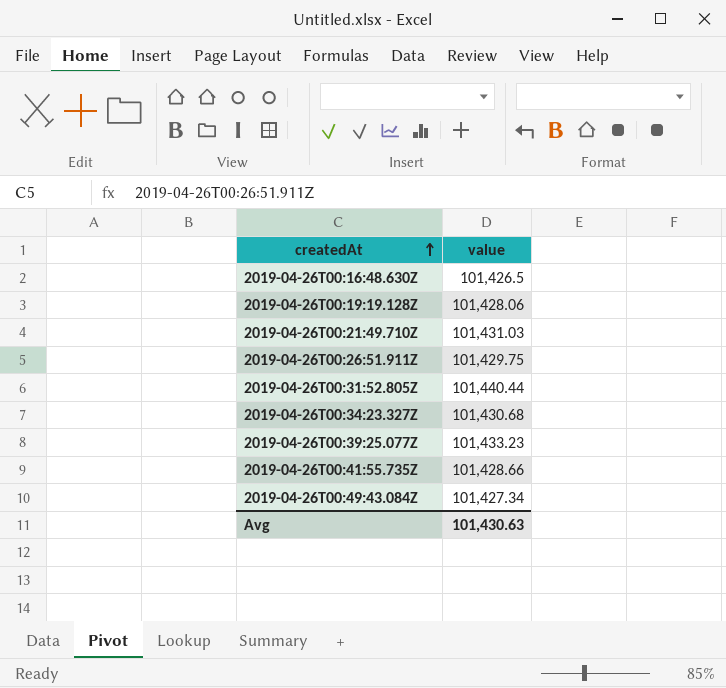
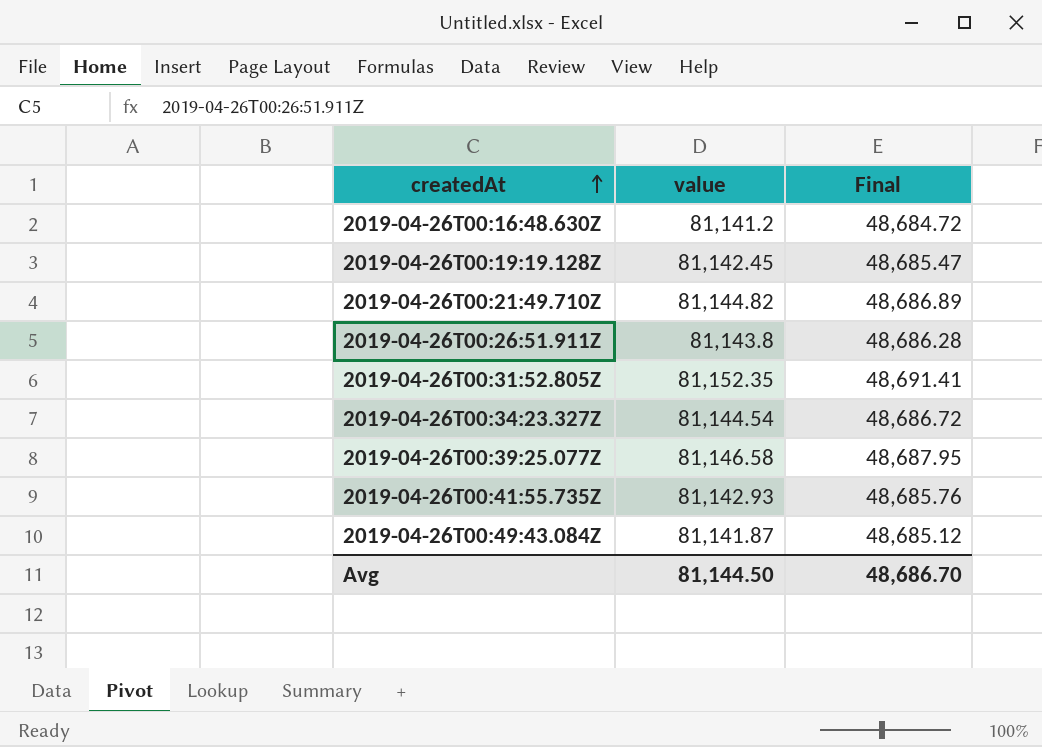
column Final | formula: none -> [value] * 0.6
2019-04-26T00:16:48.630Z | value: 101,426.5 -> 81,141.2
2019-04-26T00:19:19.128Z | value: 101,428.06 -> 81,142.45
2019-04-26T00:21:49.710Z | value: 101,431.03 -> 81,144.82
2019-04-26T00:26:51.911Z | value: 101,429.75 -> 81,143.8
2019-04-26T00:31:52.805Z | value: 101,440.44 -> 81,152.35
2019-04-26T00:34:23.327Z | value: 101,430.68 -> 81,144.54
2019-04-26T00:39:25.077Z | value: 101,433.23 -> 81,146.58
2019-04-26T00:41:55.735Z | value: 101,428.66 -> 81,142.93
2019-04-26T00:49:43.084Z | value: 101,427.34 -> 81,141.87
Avg | value: 101,430.63 -> 81,144.50

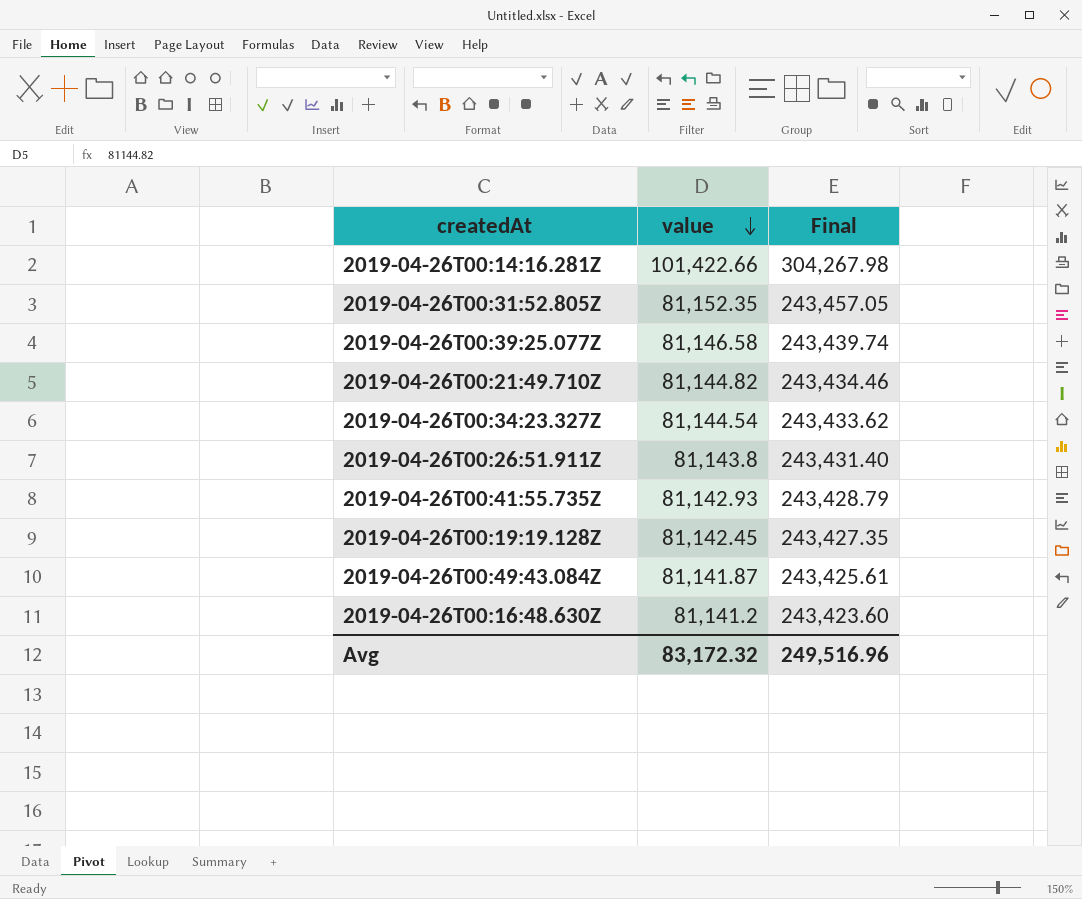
row order: createdAt ascending -> value descending
column Final | formula: [value] * 0.6 -> [value] * 3
row 2019-04-26T00:14:16.281Z: none -> 101,422.66 | 304,267.98
Avg | value: 81,144.50 -> 83,172.32
Avg | Final: 48,686.70 -> 249,516.96

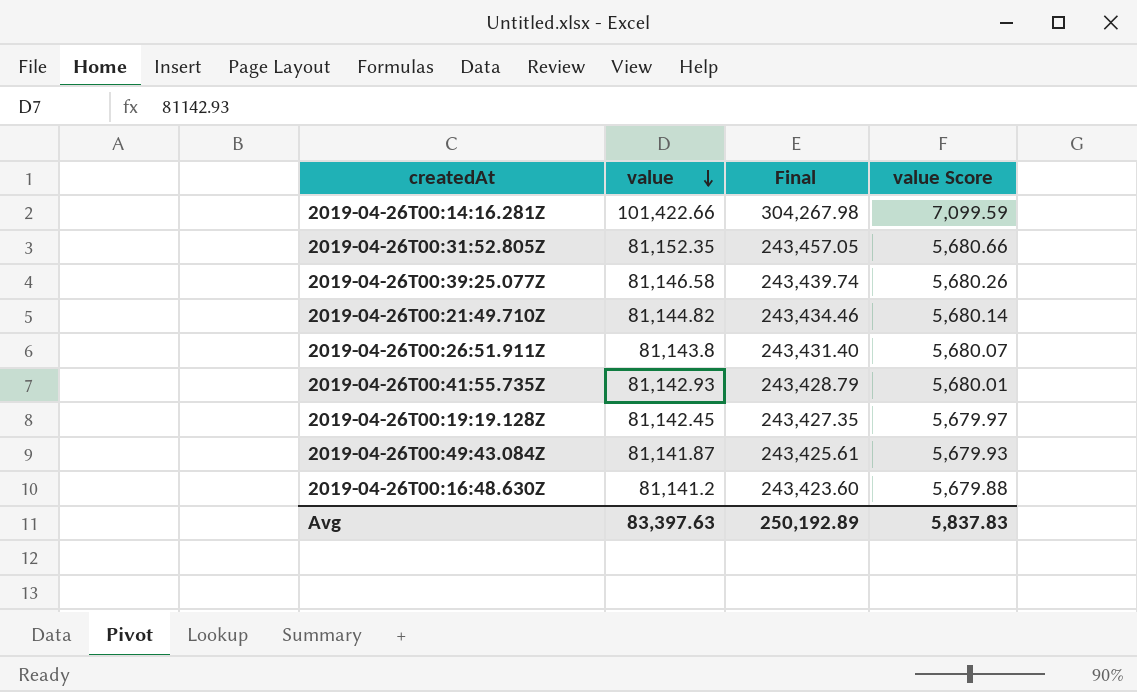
column value Score | formula: none -> [value] * 0.07
row 2019-04-26T00:34:23.327Z: 81,144.54 | 243,433.62 -> none
Avg | value: 83,172.32 -> 83,397.63
Avg | Final: 249,516.96 -> 250,192.89

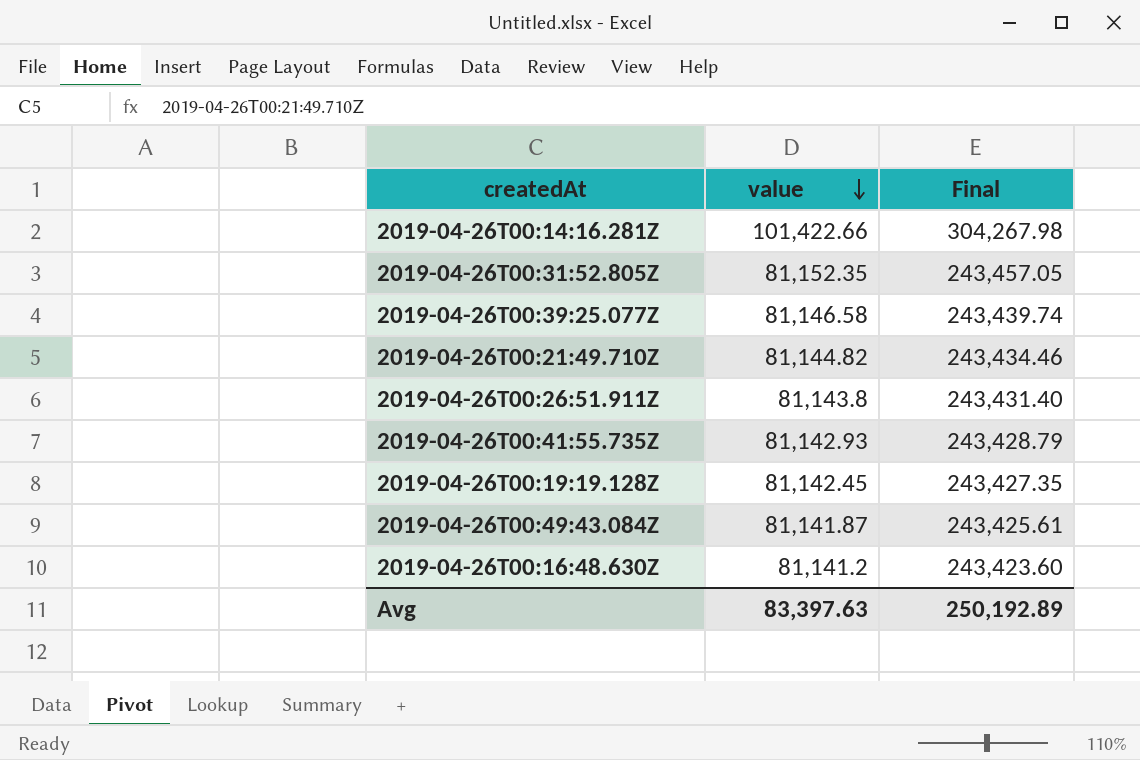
column value Score | formula: [value] * 0.07 -> none

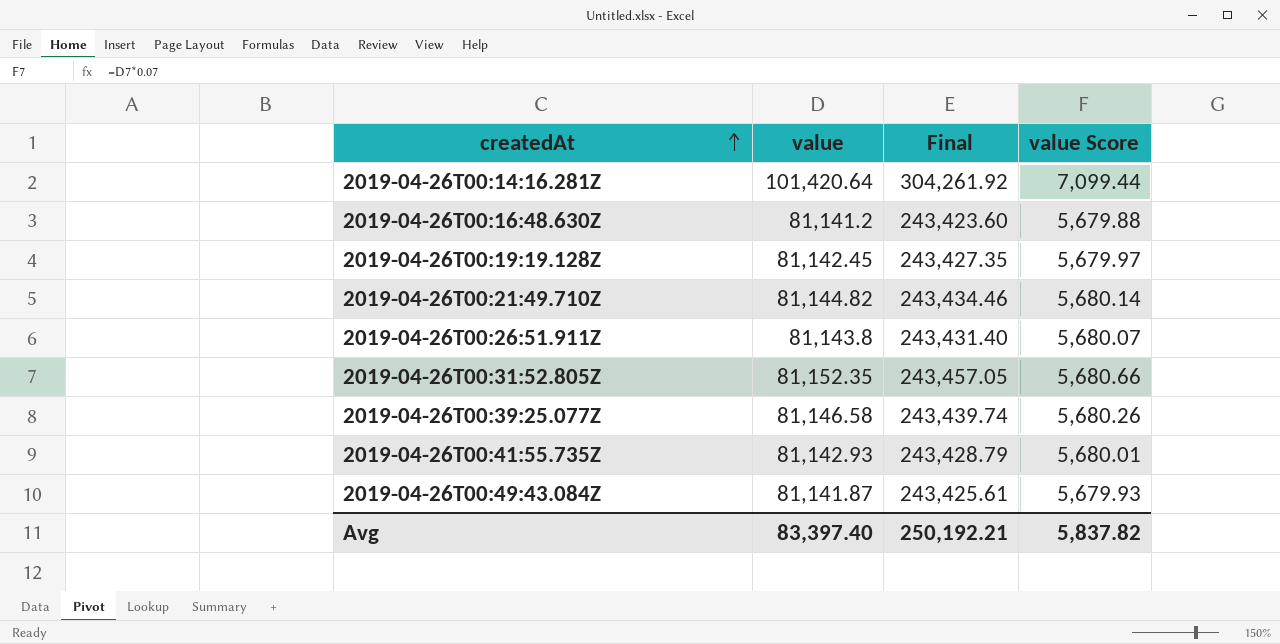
row order: value descending -> createdAt ascending
column value Score | formula: none -> [value] * 0.07
2019-04-26T00:14:16.281Z | value: 101,422.66 -> 101,420.64
2019-04-26T00:14:16.281Z | Final: 304,267.98 -> 304,261.92
Avg | value: 83,397.63 -> 83,397.40
Avg | Final: 250,192.89 -> 250,192.21

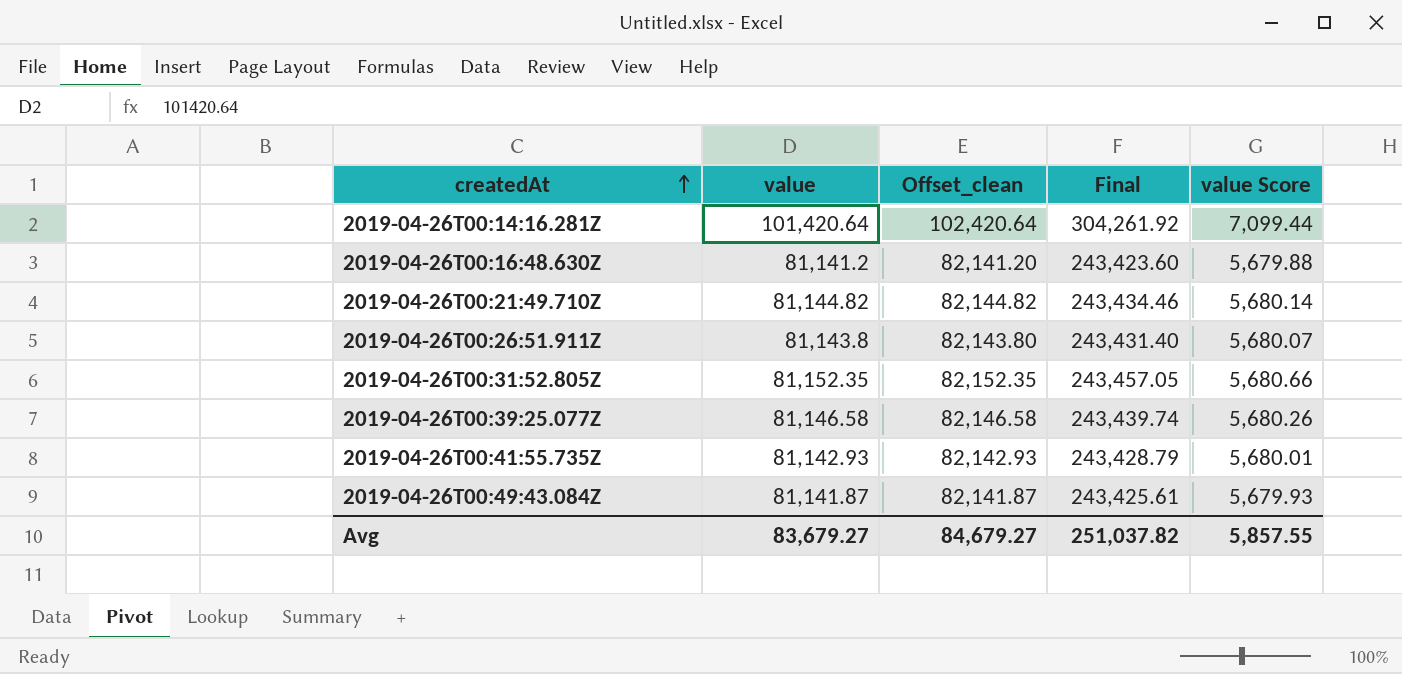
column Offset_clean | formula: none -> [value] + 1000
row 2019-04-26T00:19:19.128Z: 81,142.45 | 243,427.35 | 5,679.97 -> none
Avg | value: 83,397.40 -> 83,679.27
Avg | Final: 250,192.21 -> 251,037.82
Avg | value Score: 5,837.82 -> 5,857.55

